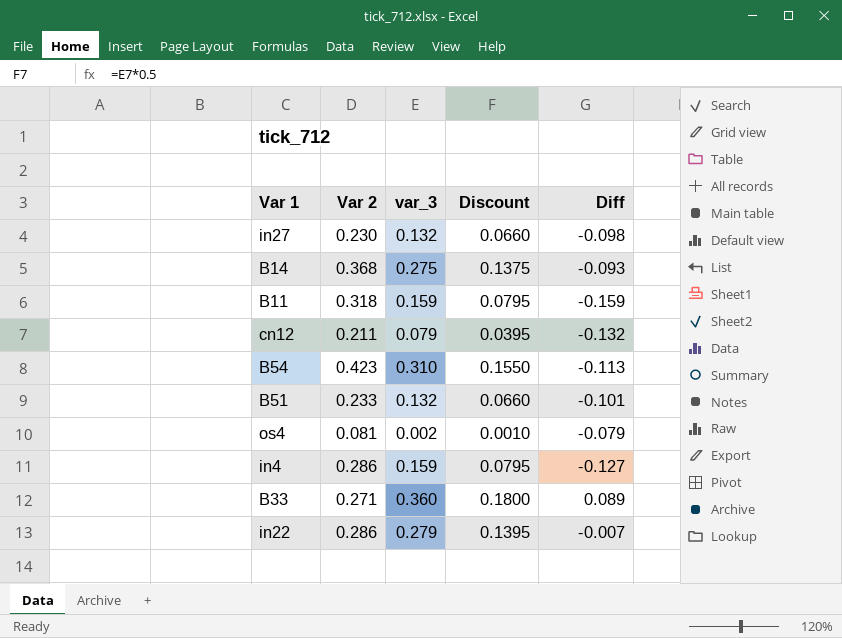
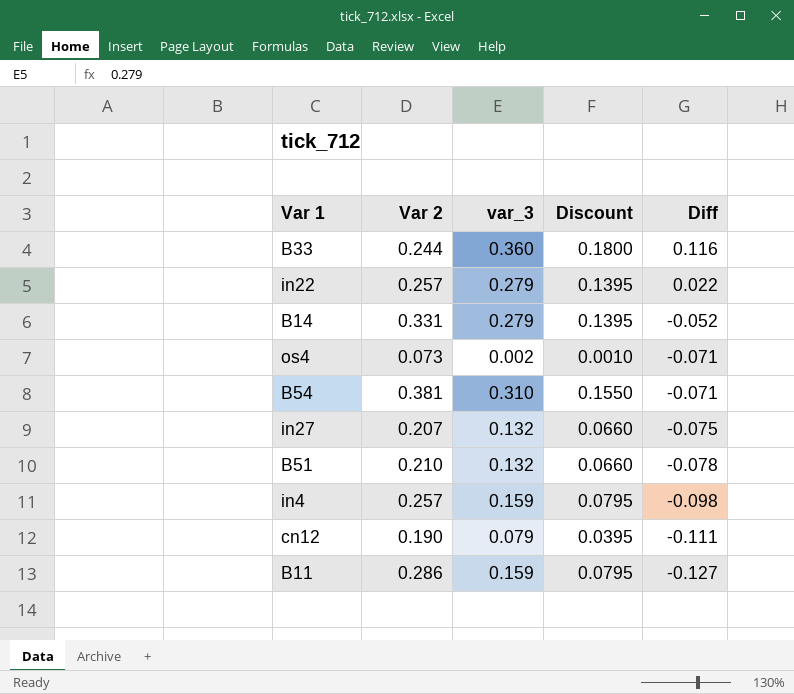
row order: none -> Diff descending
B33 | Var 2: 0.271 -> 0.244
B33 | Diff: 0.089 -> 0.116
in22 | Var 2: 0.286 -> 0.257
in22 | Diff: -0.007 -> 0.022
B14 | Var 2: 0.368 -> 0.331
B14 | var_3: 0.275 -> 0.279
B14 | Discount: 0.1375 -> 0.1395
B14 | Diff: -0.093 -> -0.052
os4 | Var 2: 0.081 -> 0.073
os4 | Diff: -0.079 -> -0.071
B54 | Var 2: 0.423 -> 0.381
B54 | Diff: -0.113 -> -0.071
in27 | Var 2: 0.230 -> 0.207
in27 | Diff: -0.098 -> -0.075
B51 | Var 2: 0.233 -> 0.210
B51 | Diff: -0.101 -> -0.078
in4 | Var 2: 0.286 -> 0.257
in4 | Diff: -0.127 -> -0.098
cn12 | Var 2: 0.211 -> 0.190
cn12 | Diff: -0.132 -> -0.111
B11 | Var 2: 0.318 -> 0.286
B11 | Diff: -0.159 -> -0.127

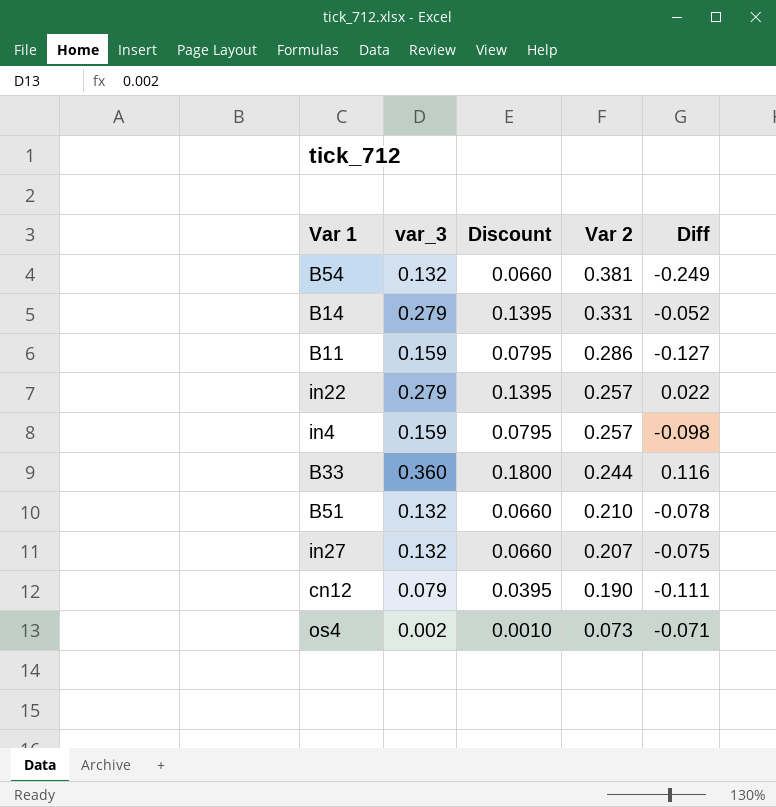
row order: Diff descending -> Var 2 descending
column Var 2 | position: 2 -> 4
B54 | var_3: 0.310 -> 0.132
B54 | Discount: 0.1550 -> 0.0660
B54 | Diff: -0.071 -> -0.249

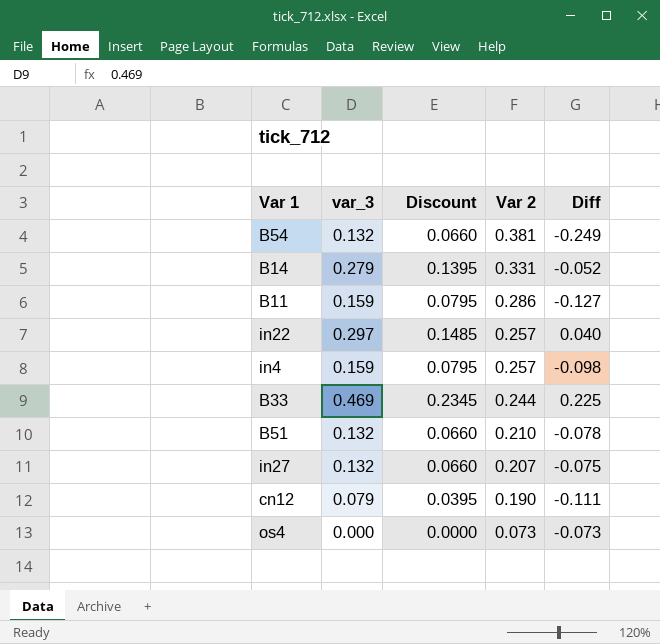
in22 | var_3: 0.279 -> 0.297
in22 | Discount: 0.1395 -> 0.1485
in22 | Diff: 0.022 -> 0.040
B33 | var_3: 0.360 -> 0.469
B33 | Discount: 0.1800 -> 0.2345
B33 | Diff: 0.116 -> 0.225
os4 | var_3: 0.002 -> 0.000
os4 | Discount: 0.0010 -> 0.0000
os4 | Diff: -0.071 -> -0.073

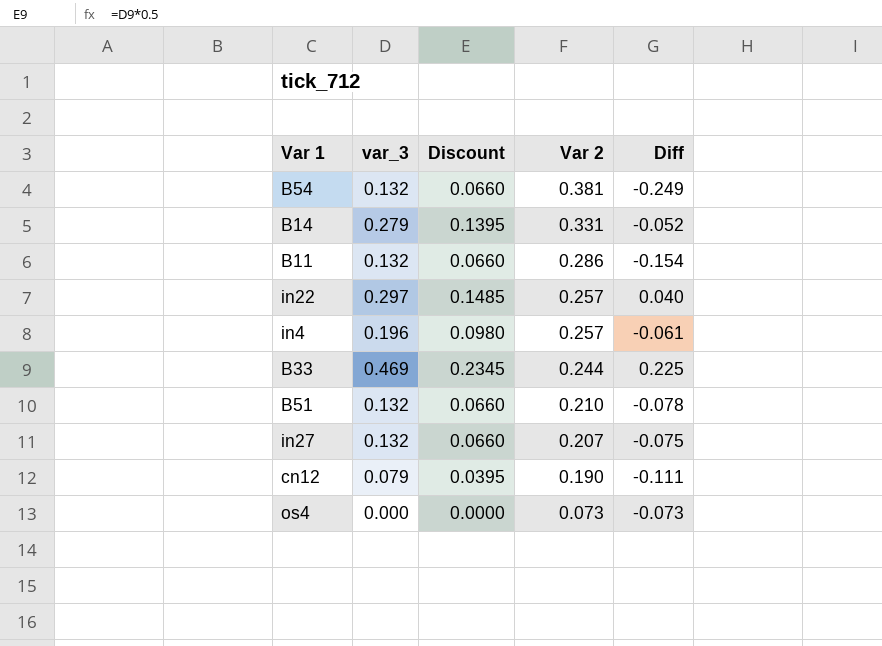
B11 | var_3: 0.159 -> 0.132
B11 | Discount: 0.0795 -> 0.0660
B11 | Diff: -0.127 -> -0.154
in4 | var_3: 0.159 -> 0.196
in4 | Discount: 0.0795 -> 0.0980
in4 | Diff: -0.098 -> -0.061

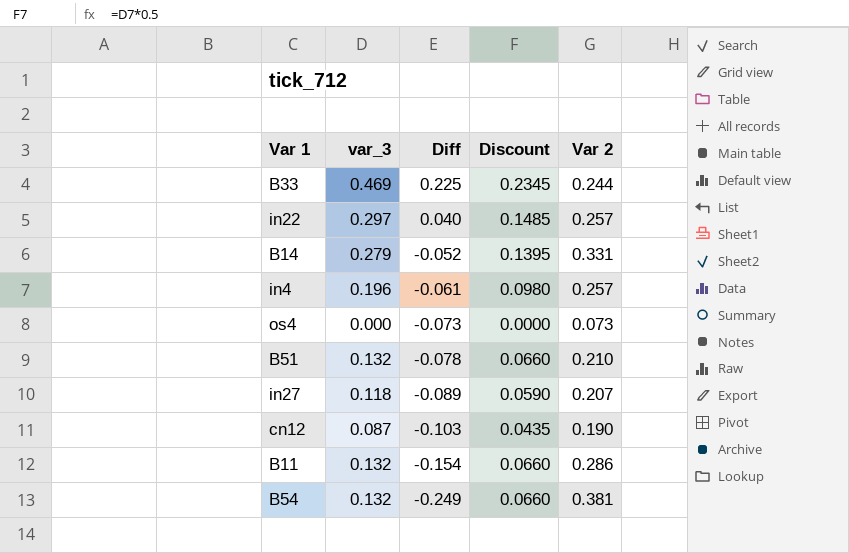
row order: Var 2 descending -> Diff descending
column Diff | position: 5 -> 3
in27 | var_3: 0.132 -> 0.118
in27 | Diff: -0.075 -> -0.089
in27 | Discount: 0.0660 -> 0.0590
cn12 | var_3: 0.079 -> 0.087
cn12 | Diff: -0.111 -> -0.103
cn12 | Discount: 0.0395 -> 0.0435

